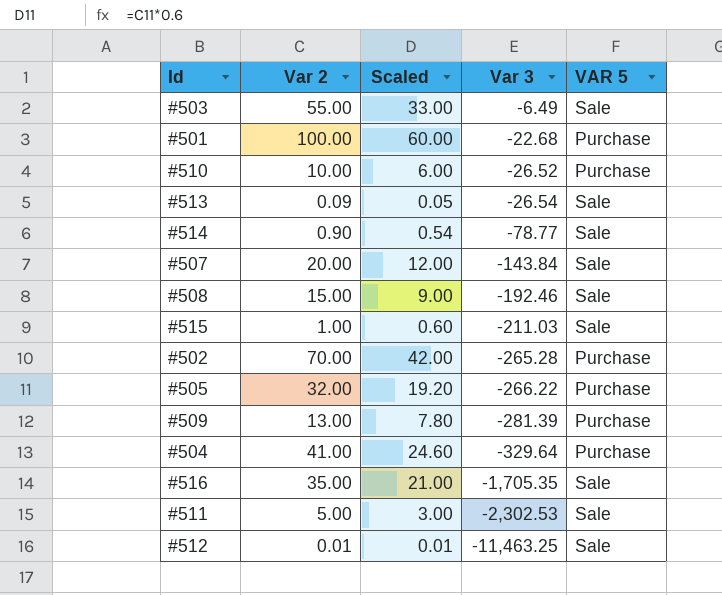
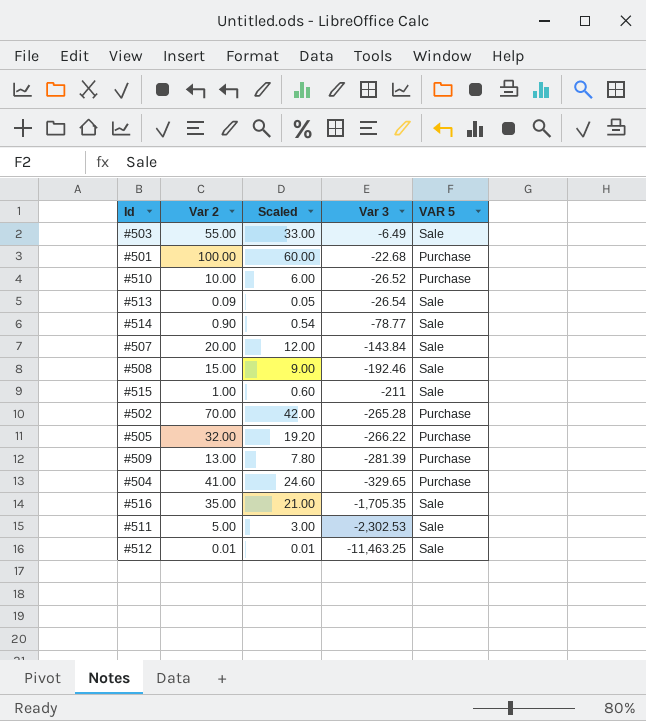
#515 | Var 3: -211.03 -> -211
#504 | Var 3: -329.64 -> -329.65

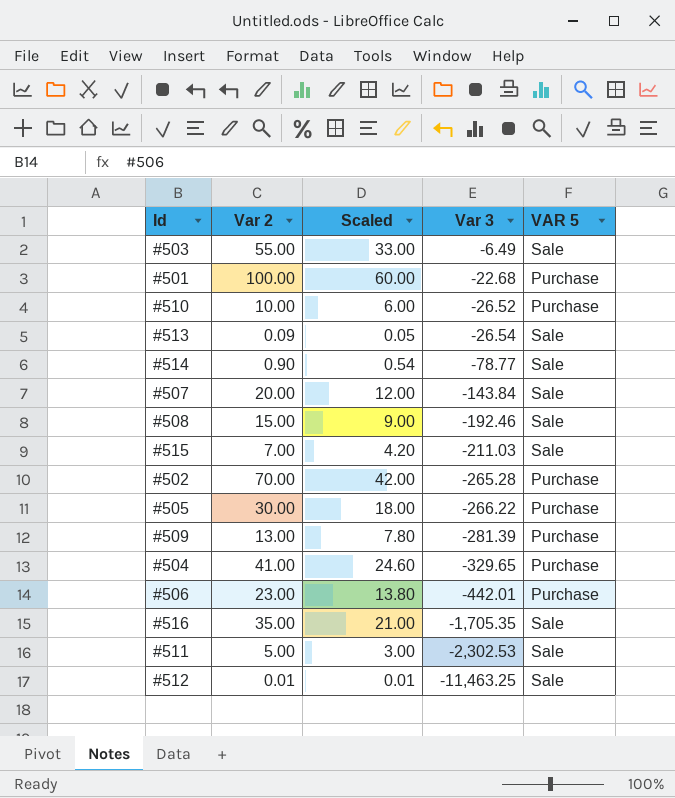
#515 | Var 2: 1.00 -> 7.00
#515 | Scaled: 0.60 -> 4.20
#515 | Var 3: -211 -> -211.03
#505 | Var 2: 32.00 -> 30.00
#505 | Scaled: 19.20 -> 18.00
row #506: none -> 23.00 | 13.80 | -442.01 | Purchase

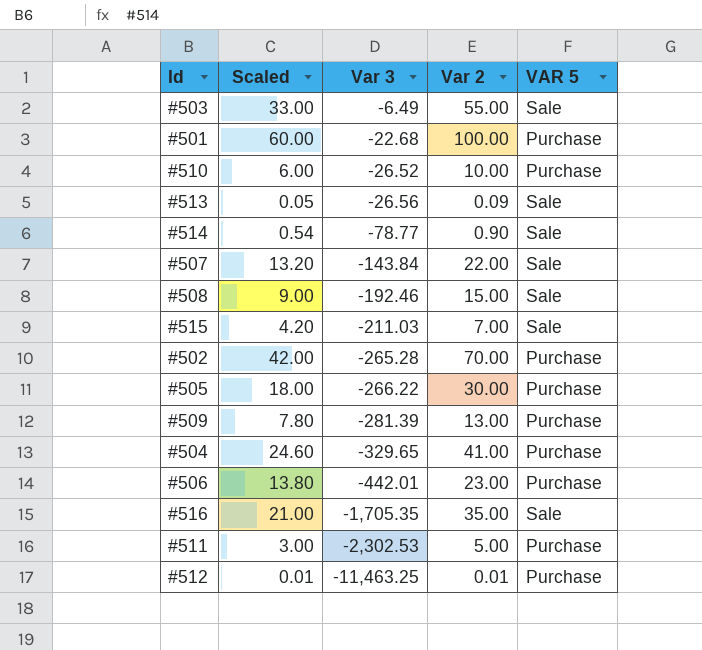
column Var 2 | position: 2 -> 4
#513 | Var 3: -26.54 -> -26.56
#507 | Scaled: 12.00 -> 13.20
#507 | Var 2: 20.00 -> 22.00
#511 | VAR 5: Sale -> Purchase
#512 | VAR 5: Sale -> Purchase

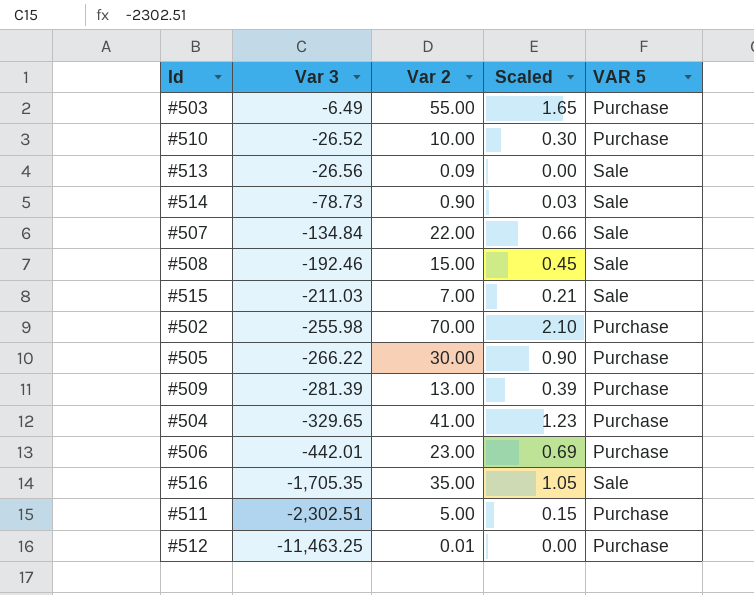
column Scaled | formula: [Var 2] * 0.6 -> [Var 2] * 0.03
column Scaled | position: 2 -> 4
row #501: 60.00 | -22.68 | 100.00 | Purchase -> none
#503 | VAR 5: Sale -> Purchase
#514 | Var 3: -78.77 -> -78.73
#507 | Var 3: -143.84 -> -134.84
#502 | Var 3: -265.28 -> -255.98
#511 | Var 3: -2,302.53 -> -2,302.51

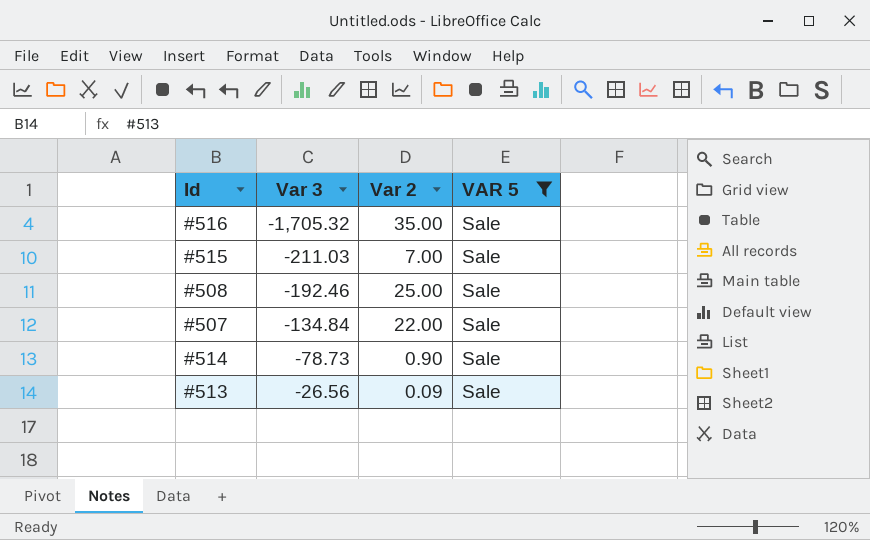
filter: none -> VAR 5 = Sale
row order: Var 3 descending -> Var 3 ascending
column Scaled | formula: [Var 2] * 0.03 -> none
#516 | Var 3: -1,705.35 -> -1,705.32
#508 | Var 2: 15.00 -> 25.00

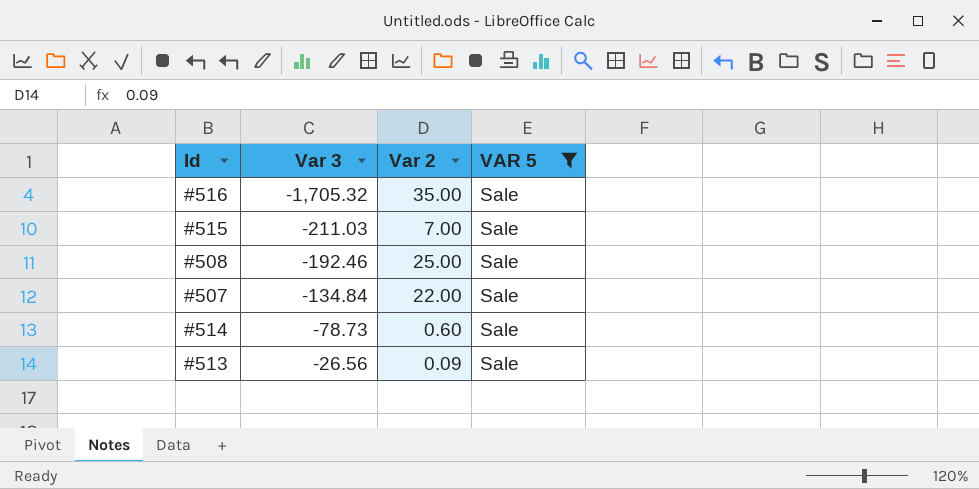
#514 | Var 2: 0.90 -> 0.60

